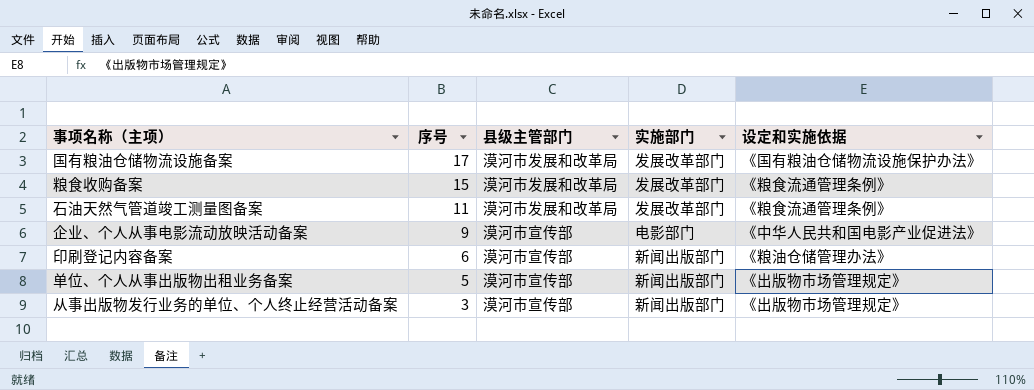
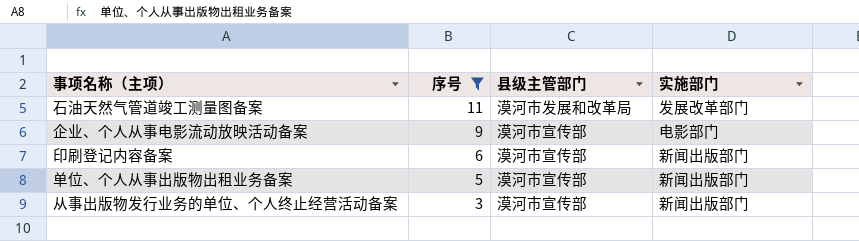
filter: none -> 序号 <= 11
column 设定和实施依据 | position: 5 -> none

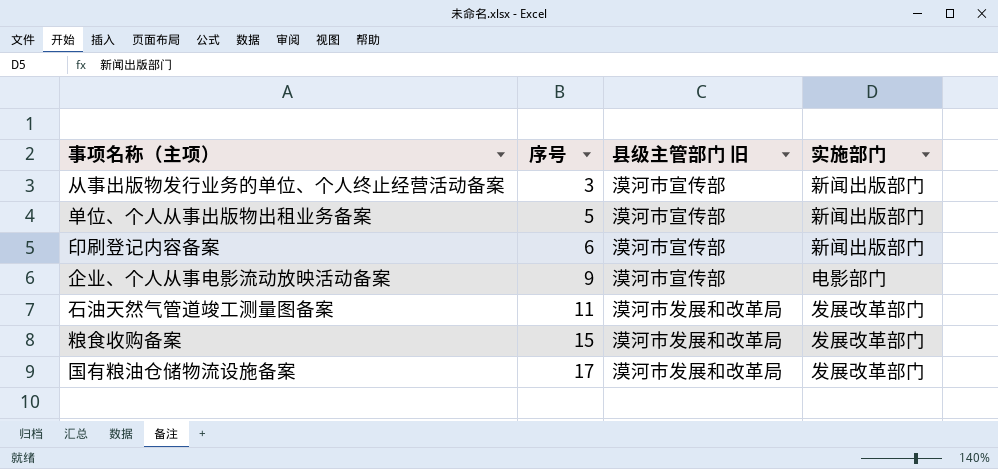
filter: 序号 <= 11 -> none
row order: 序号 descending -> 序号 ascending
column name: 县级主管部门 -> 县级主管部门 旧

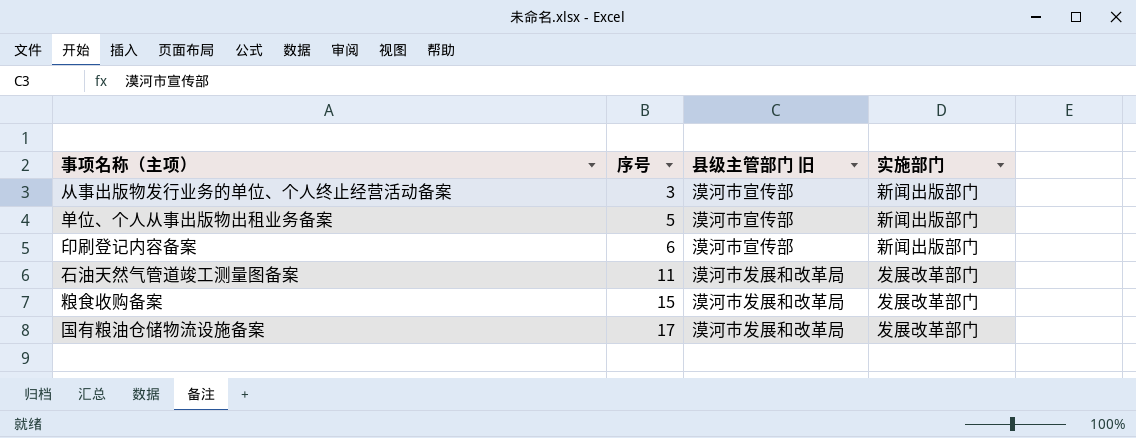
row 企业、个人从事电影流动放映活动备案: 9 | 漠河市宣传部 | 电影部门 -> none

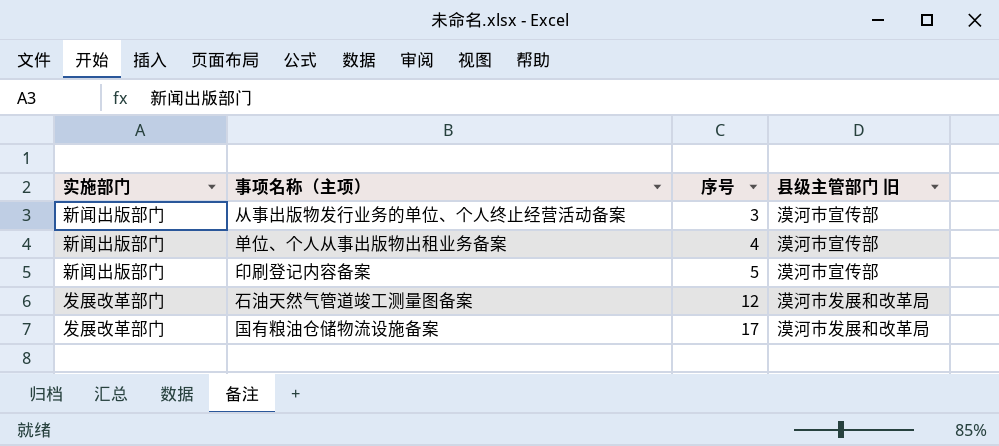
column 实施部门 | position: 4 -> 1
row 粮食收购备案: 15 | 漠河市发展和改革局 | 发展改革部门 -> none
单位、个人从事出版物出租业务备案 | 序号: 5 -> 4
印刷登记内容备案 | 序号: 6 -> 5
石油天然气管道竣工测量图备案 | 序号: 11 -> 12

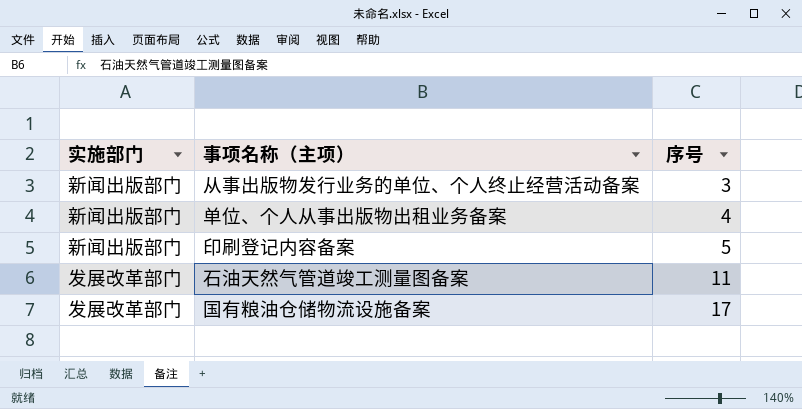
column 县级主管部门 旧 | position: 4 -> none
石油天然气管道竣工测量图备案 | 序号: 12 -> 11

